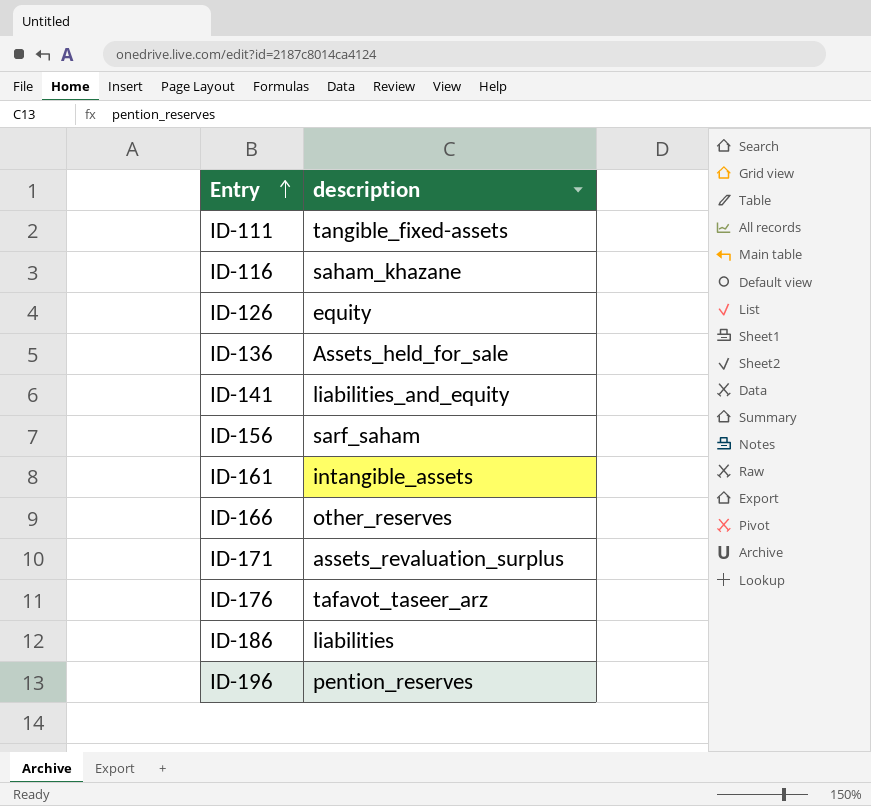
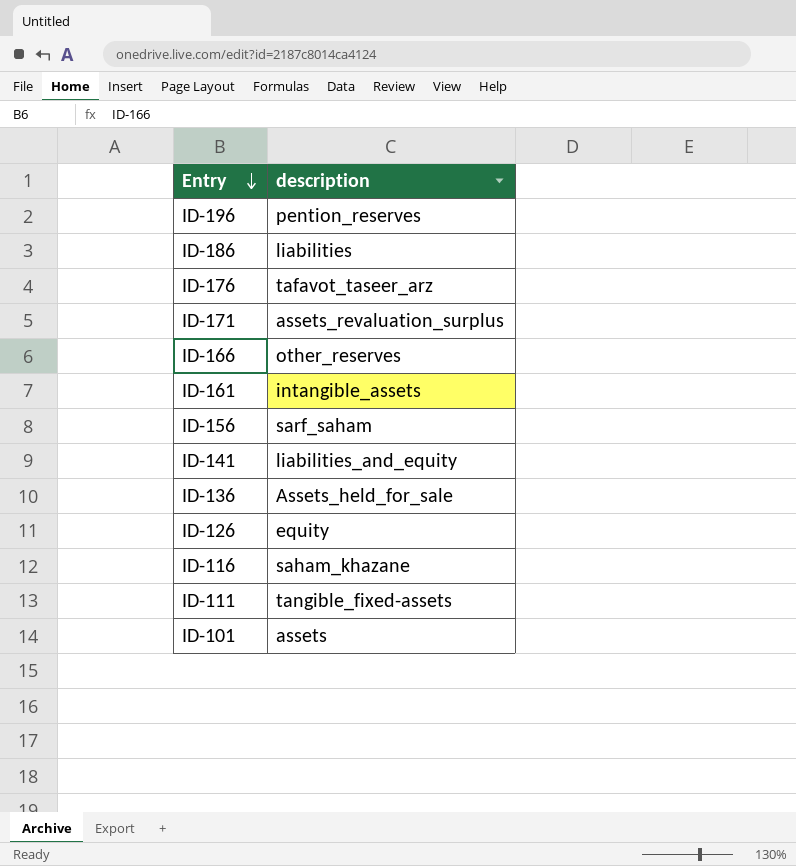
row order: Entry ascending -> Entry descending
row ID-101: none -> assets

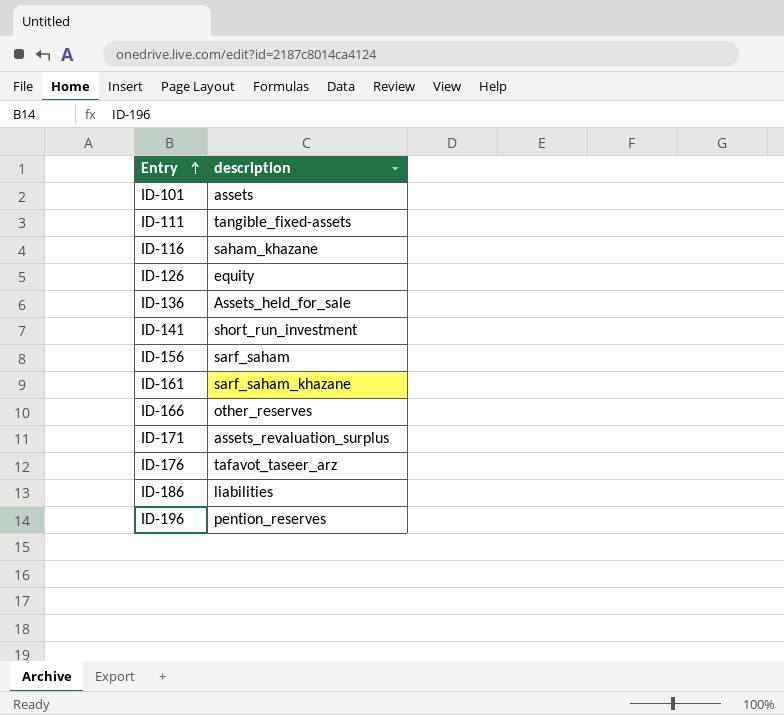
row order: Entry descending -> Entry ascending
ID-141 | description: liabilities_and_equity -> short_run_investment
ID-161 | description: intangible_assets -> sarf_saham_khazane

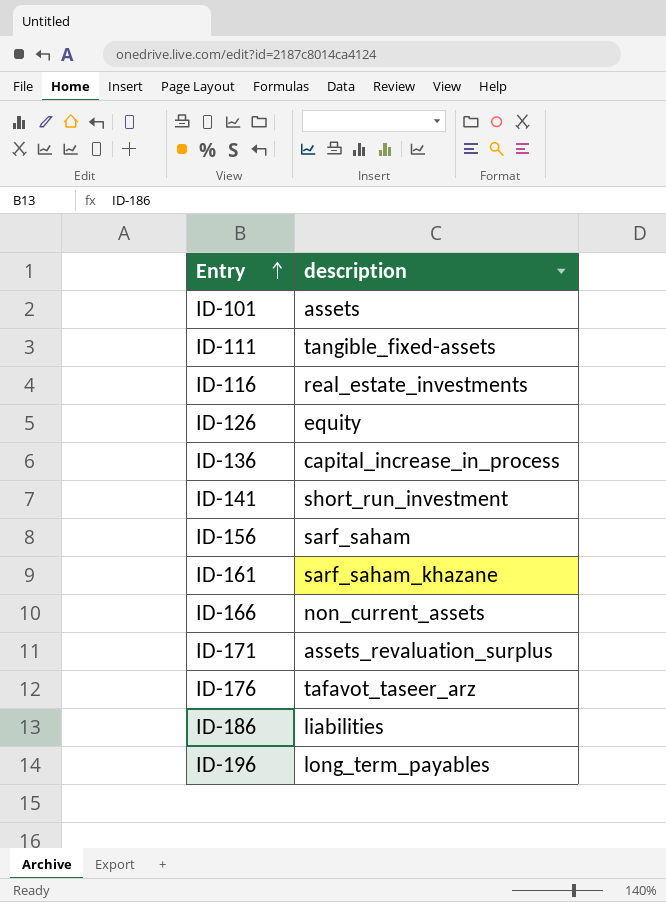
ID-116 | description: saham_khazane -> real_estate_investments
ID-136 | description: Assets_held_for_sale -> capital_increase_in_process
ID-166 | description: other_reserves -> non_current_assets
ID-196 | description: pention_reserves -> long_term_payables

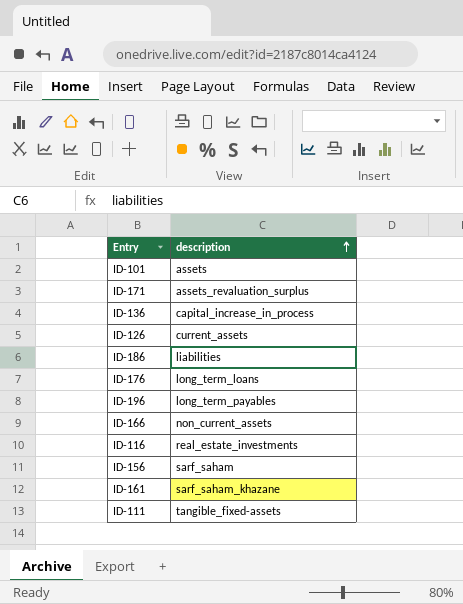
row order: Entry ascending -> description ascending
row ID-141: short_run_investment -> none
ID-126 | description: equity -> current_assets
ID-176 | description: tafavot_taseer_arz -> long_term_loans

